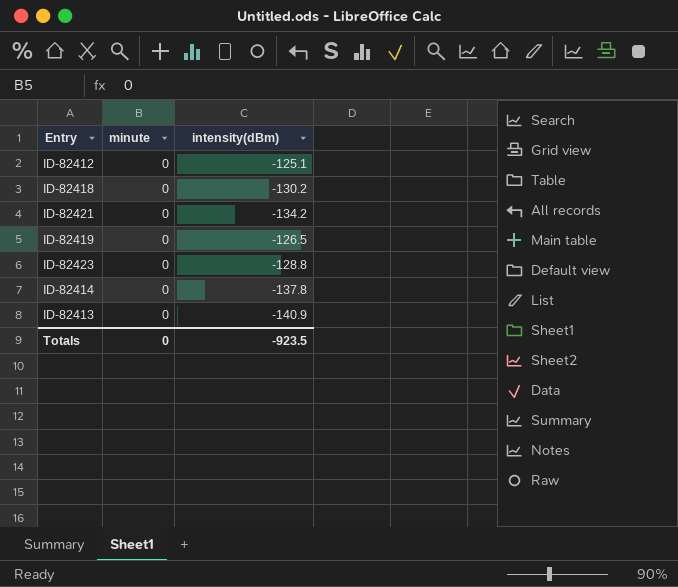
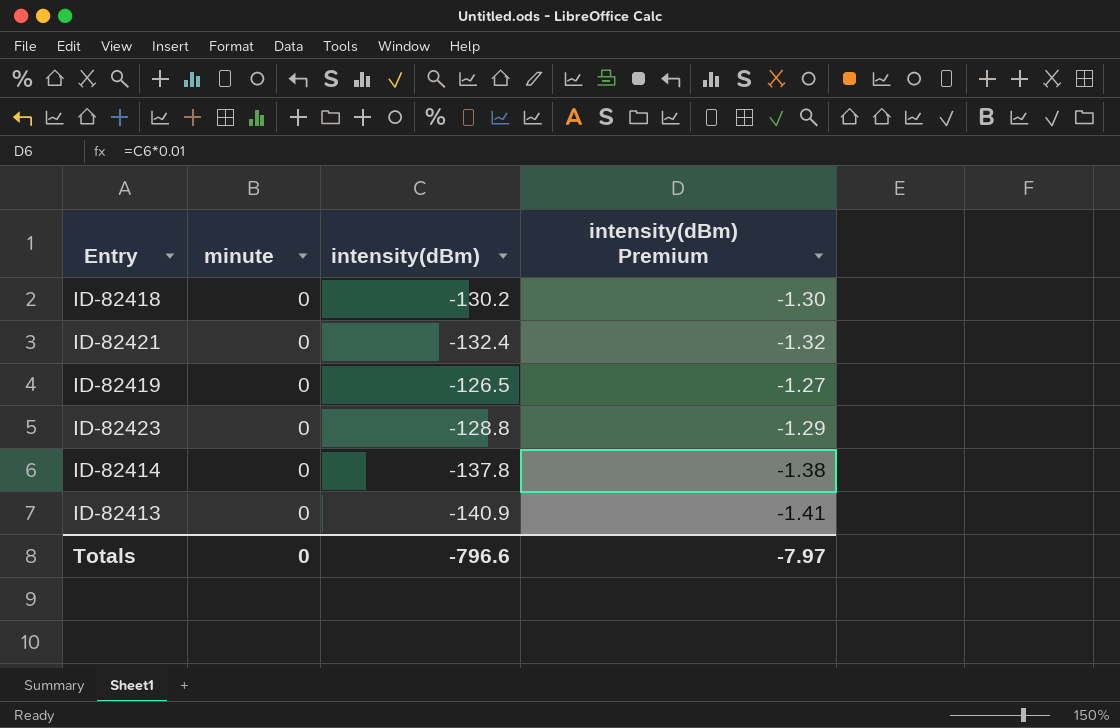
column intensity(dBm) Premium | formula: none -> [intensity(dBm)] * 0.01
row ID-82412: 0 | -125.1 -> none
ID-82421 | intensity(dBm): -134.2 -> -132.4
Totals | intensity(dBm): -923.5 -> -796.6

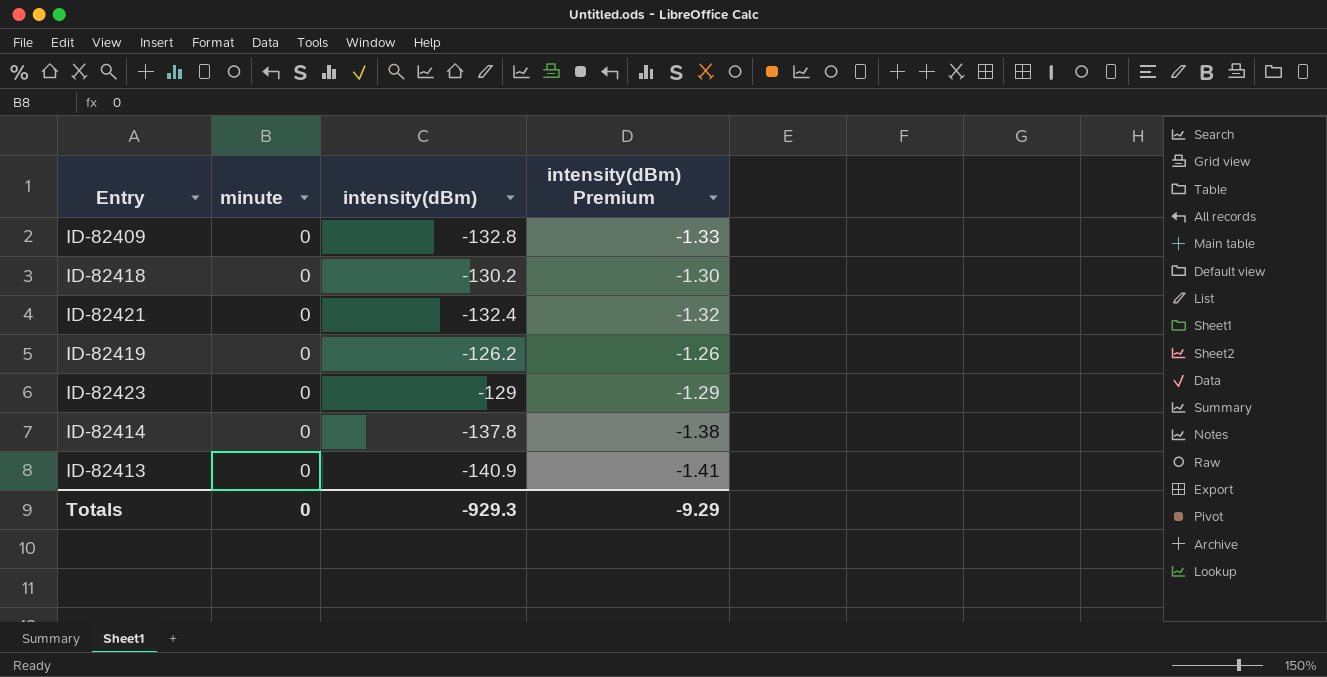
row ID-82409: none -> 0 | -132.8 | -1.33
ID-82419 | intensity(dBm): -126.5 -> -126.2
ID-82419 | intensity(dBm) Premium: -1.27 -> -1.26
ID-82423 | intensity(dBm): -128.8 -> -129
Totals | intensity(dBm): -796.6 -> -929.3
Totals | intensity(dBm) Premium: -7.97 -> -9.29

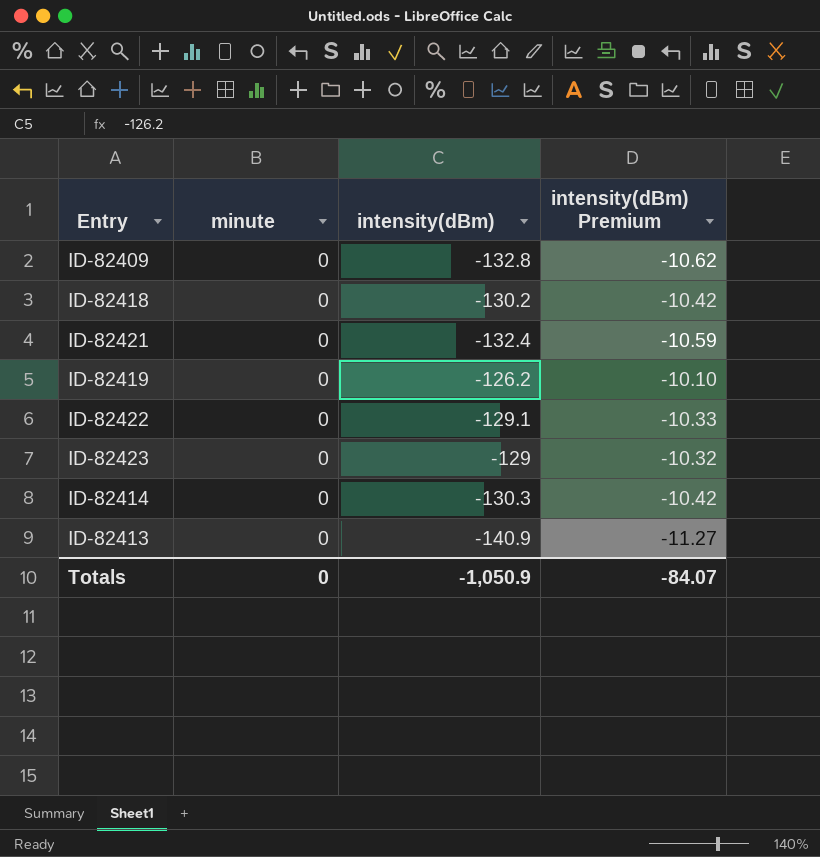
column intensity(dBm) Premium | formula: [intensity(dBm)] * 0.01 -> [intensity(dBm)] * 0.08
row ID-82422: none -> 0 | -129.1 | -10.33
ID-82414 | intensity(dBm): -137.8 -> -130.3
Totals | intensity(dBm): -929.3 -> -1,050.9
Totals | intensity(dBm) Premium: -9.29 -> -84.07

